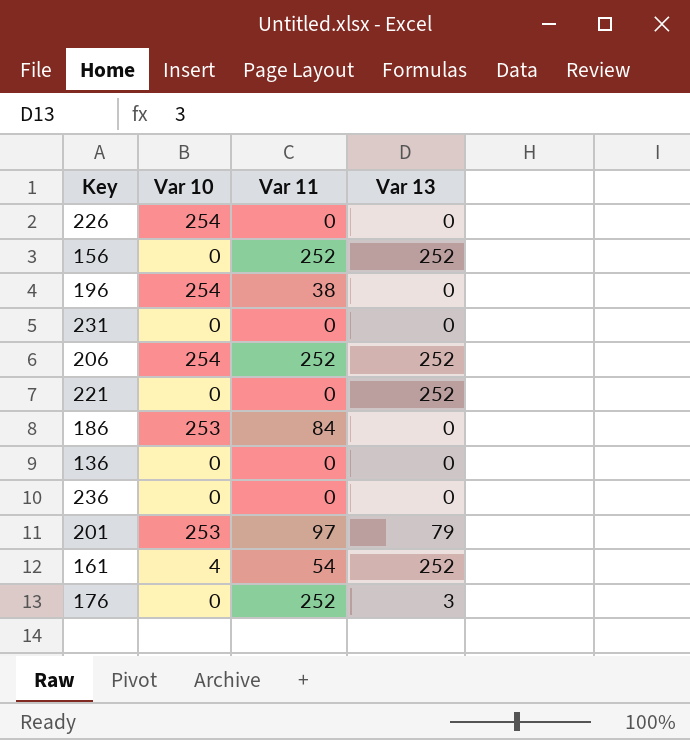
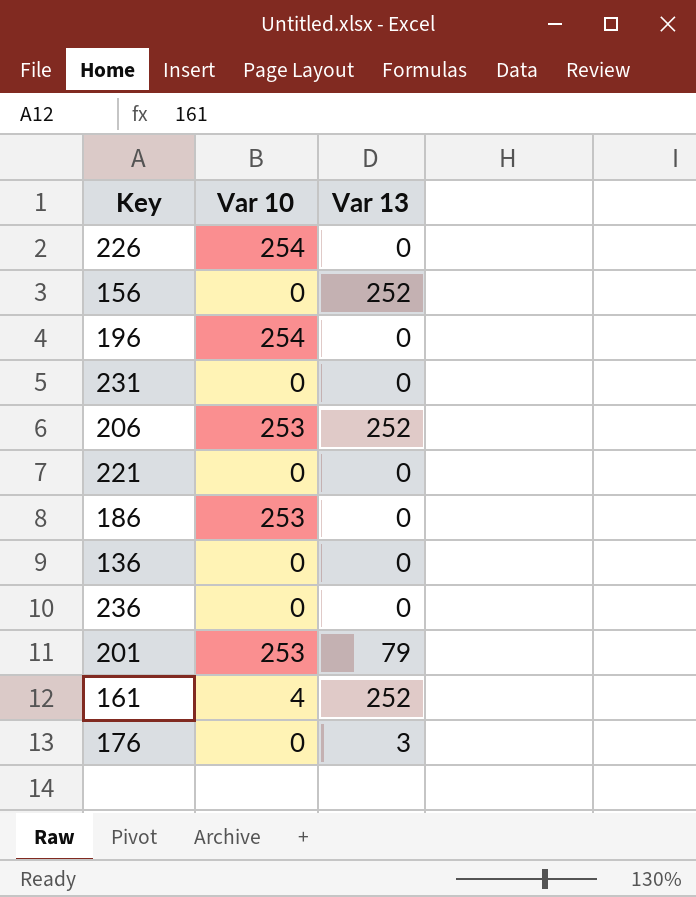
column Var 11 | position: 3 -> none
206 | Var 10: 254 -> 253
221 | Var 13: 252 -> 0

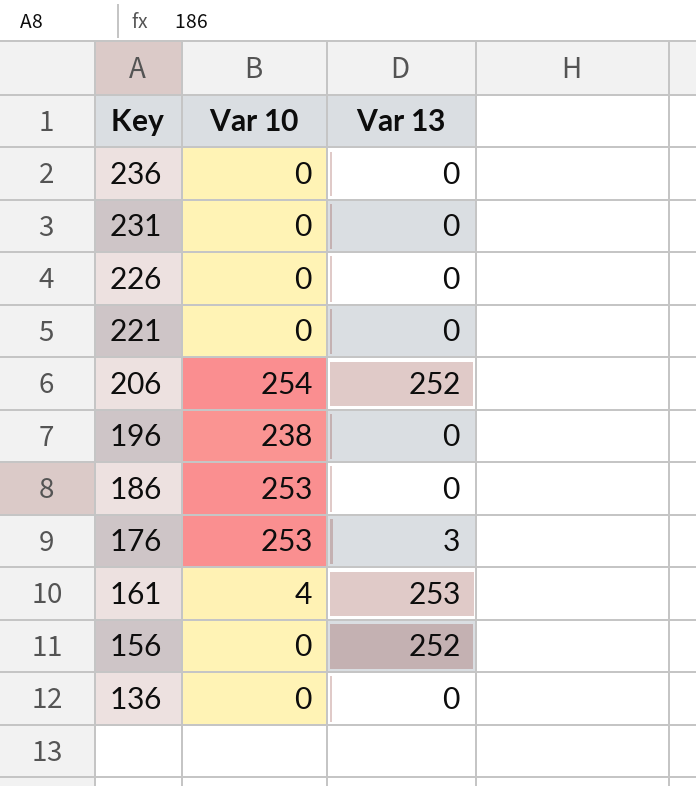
row order: none -> Key descending
row 201: 253 | 79 -> none
226 | Var 10: 254 -> 0
206 | Var 10: 253 -> 254
196 | Var 10: 254 -> 238
176 | Var 10: 0 -> 253
161 | Var 13: 252 -> 253

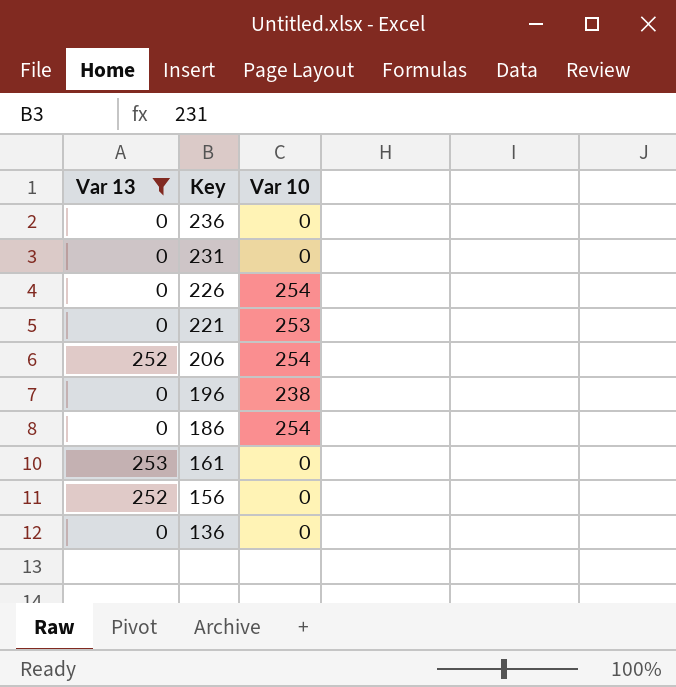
filter: none -> Var 13 != 3
column Var 13 | position: 3 -> 1
226 | Var 10: 0 -> 254
221 | Var 10: 0 -> 253
186 | Var 10: 253 -> 254
161 | Var 10: 4 -> 0

